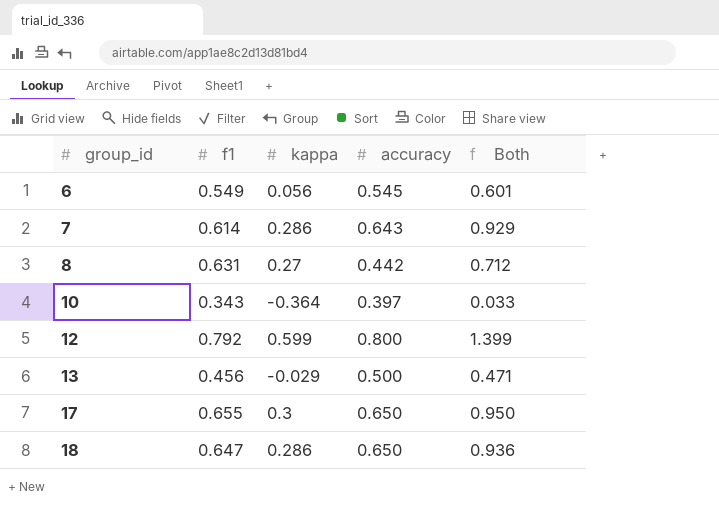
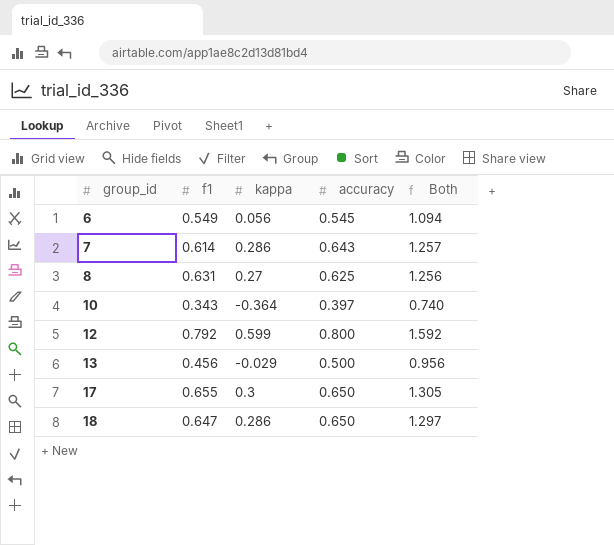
column Both | formula: [kappa] + [accuracy] -> [f1] + [accuracy]
8 | accuracy: 0.442 -> 0.625

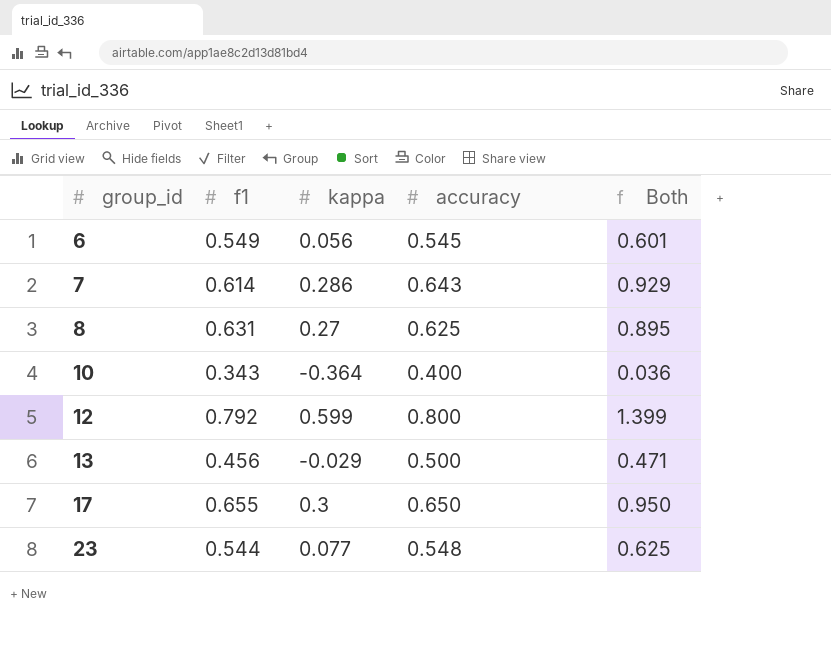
column Both | formula: [f1] + [accuracy] -> [kappa] + [accuracy]
row 18: 0.647 | 0.286 | 0.650 | 1.297 -> none
10 | accuracy: 0.397 -> 0.400
row 23: none -> 0.544 | 0.077 | 0.548 | 0.625

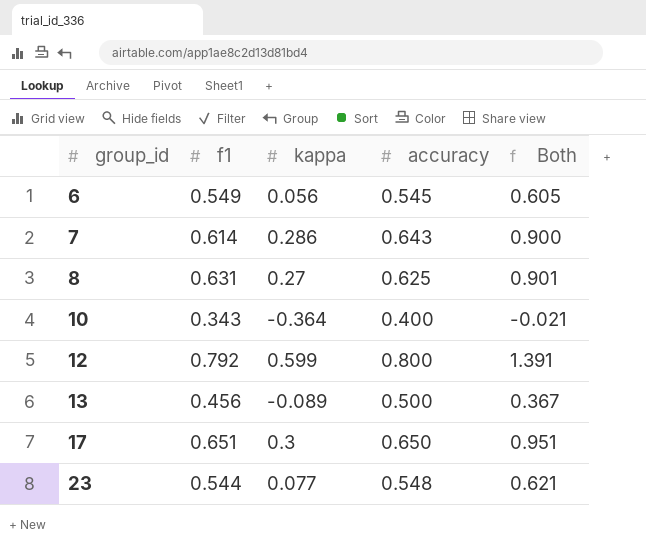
column Both | formula: [kappa] + [accuracy] -> [f1] + [kappa]
13 | kappa: -0.029 -> -0.089
17 | f1: 0.655 -> 0.651

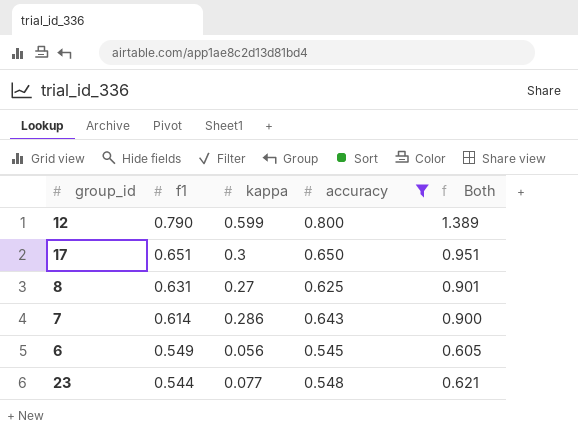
filter: none -> accuracy >= 0.545
row order: group_id ascending -> f1 descending
12 | f1: 0.792 -> 0.790
12 | Both: 1.391 -> 1.389

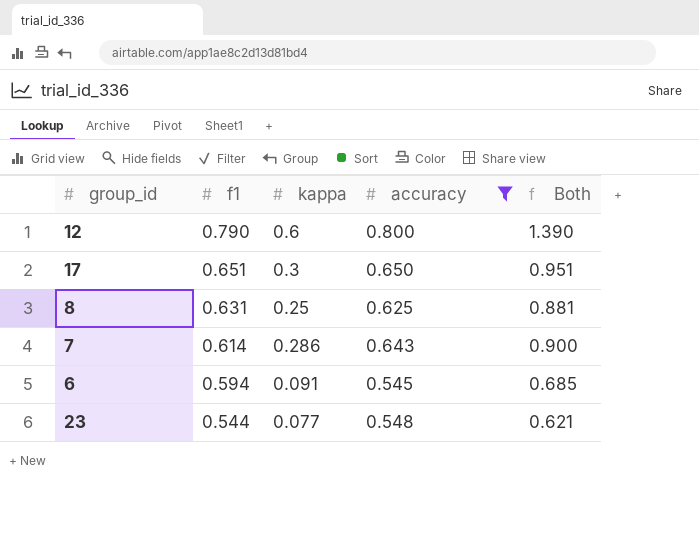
12 | kappa: 0.599 -> 0.6
12 | Both: 1.389 -> 1.390
8 | kappa: 0.27 -> 0.25
8 | Both: 0.901 -> 0.881
6 | f1: 0.549 -> 0.594
6 | kappa: 0.056 -> 0.091
6 | Both: 0.605 -> 0.685

